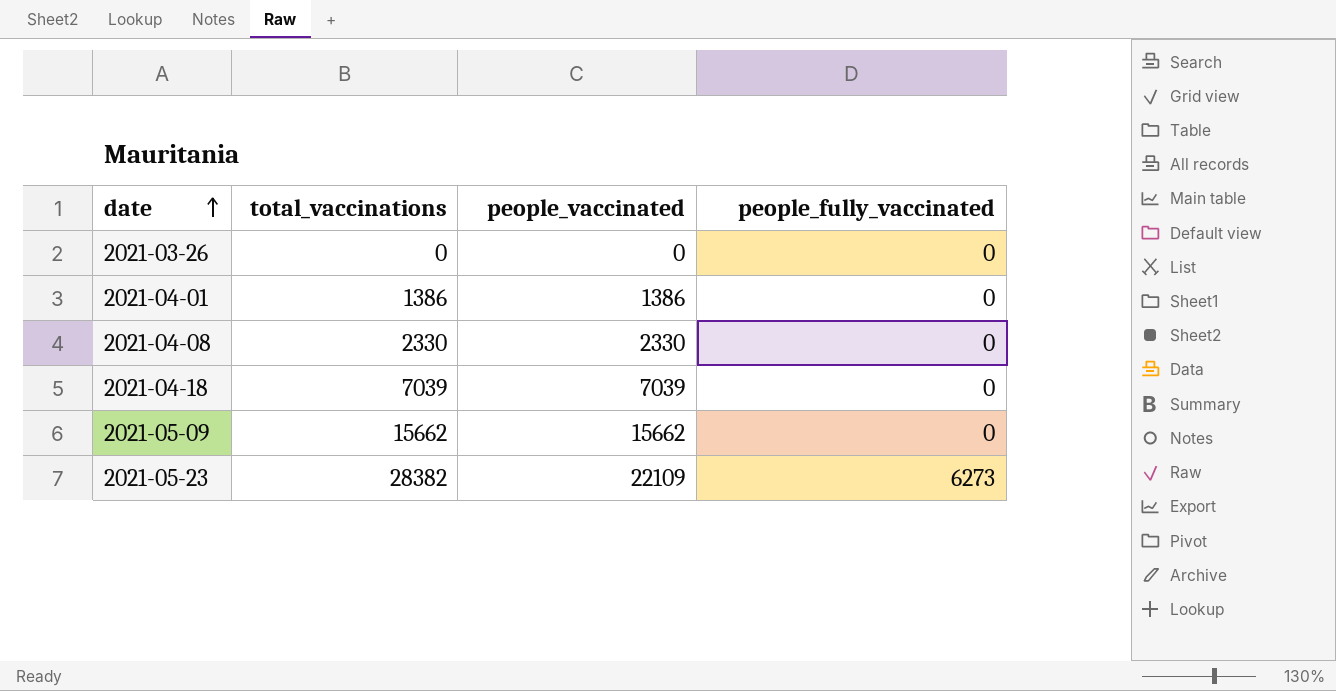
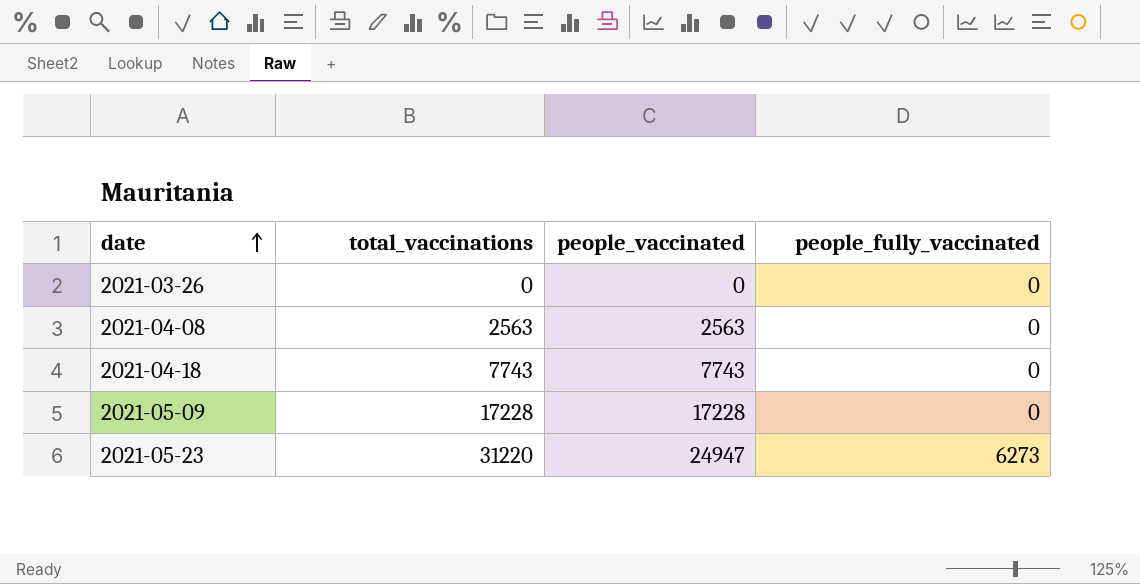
row 2021-04-01: 1386 | 1386 | 0 -> none
2021-04-08 | total_vaccinations: 2330 -> 2563
2021-04-08 | people_vaccinated: 2330 -> 2563
2021-04-18 | total_vaccinations: 7039 -> 7743
2021-04-18 | people_vaccinated: 7039 -> 7743
2021-05-09 | total_vaccinations: 15662 -> 17228
2021-05-09 | people_vaccinated: 15662 -> 17228
2021-05-23 | total_vaccinations: 28382 -> 31220
2021-05-23 | people_vaccinated: 22109 -> 24947

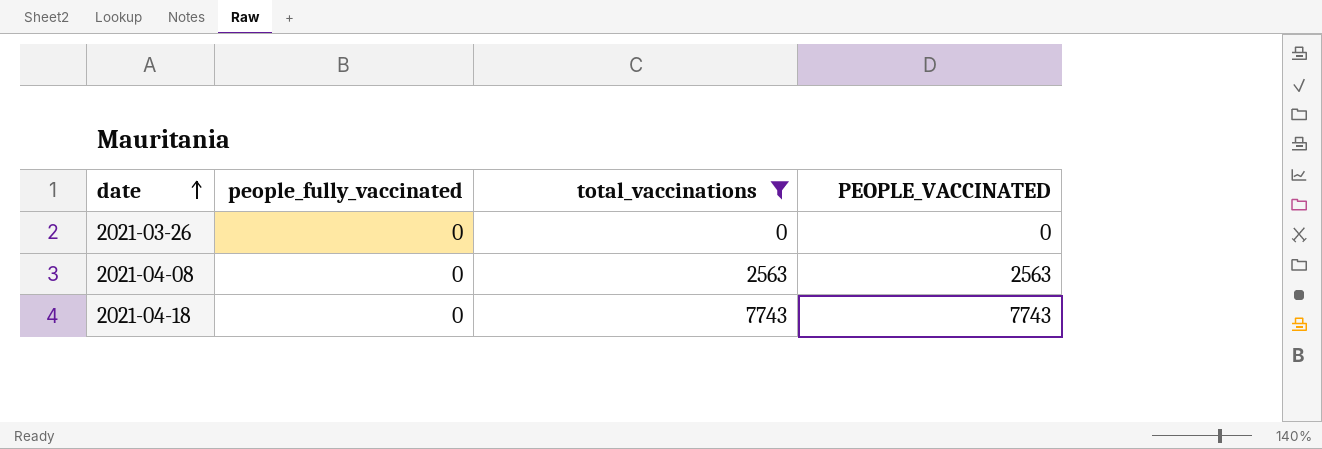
filter: none -> total_vaccinations <= 7743
column people_fully_vaccinated | position: 4 -> 2
column name: people_vaccinated -> PEOPLE_VACCINATED

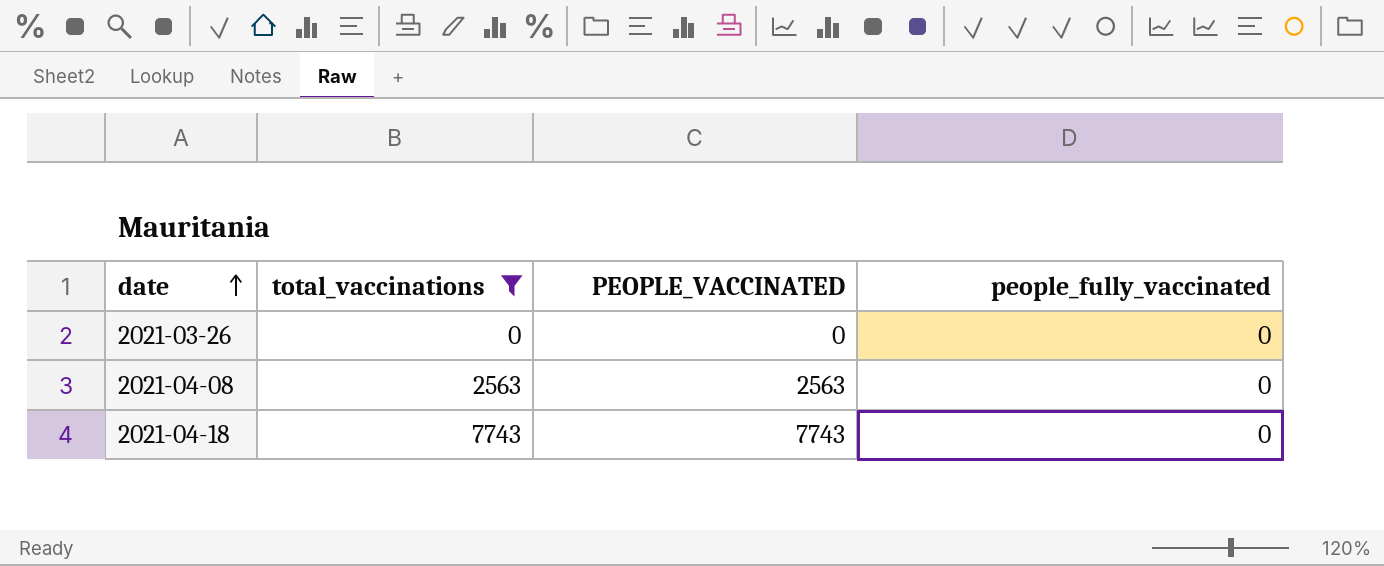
column people_fully_vaccinated | position: 2 -> 4

